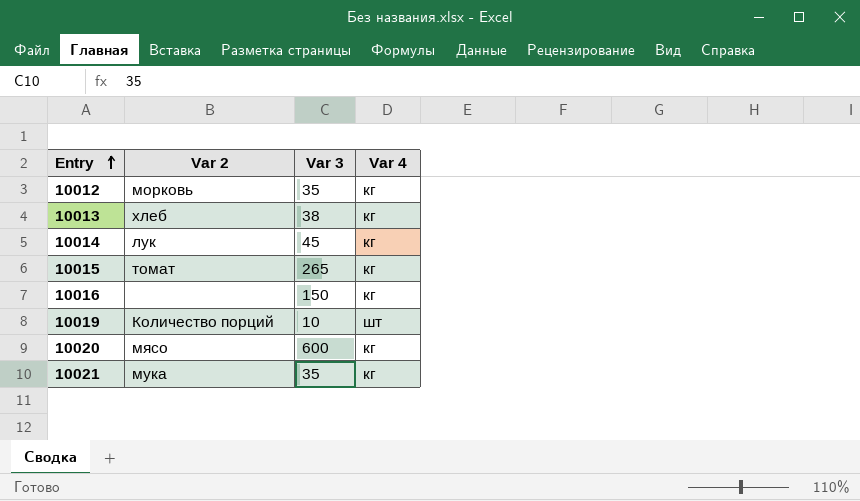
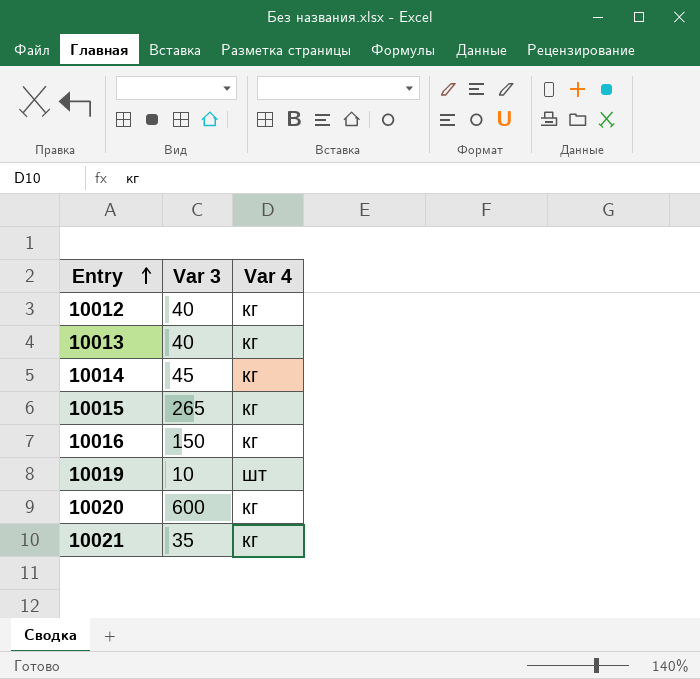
column Var 2 | position: 2 -> none
10012 | Var 3: 35 -> 40
10013 | Var 3: 38 -> 40

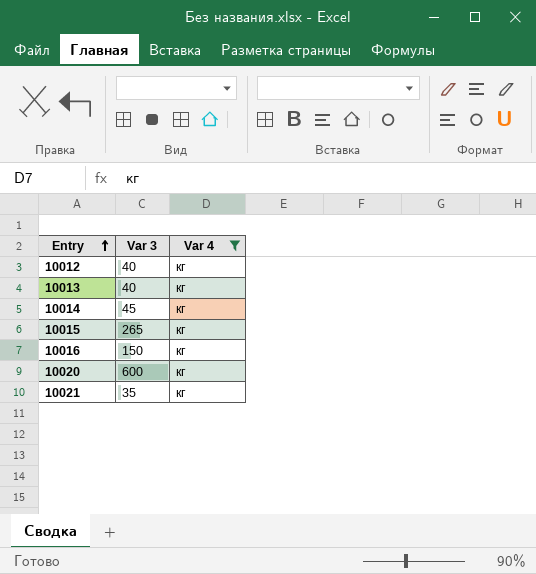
filter: none -> Var 4 = кг

